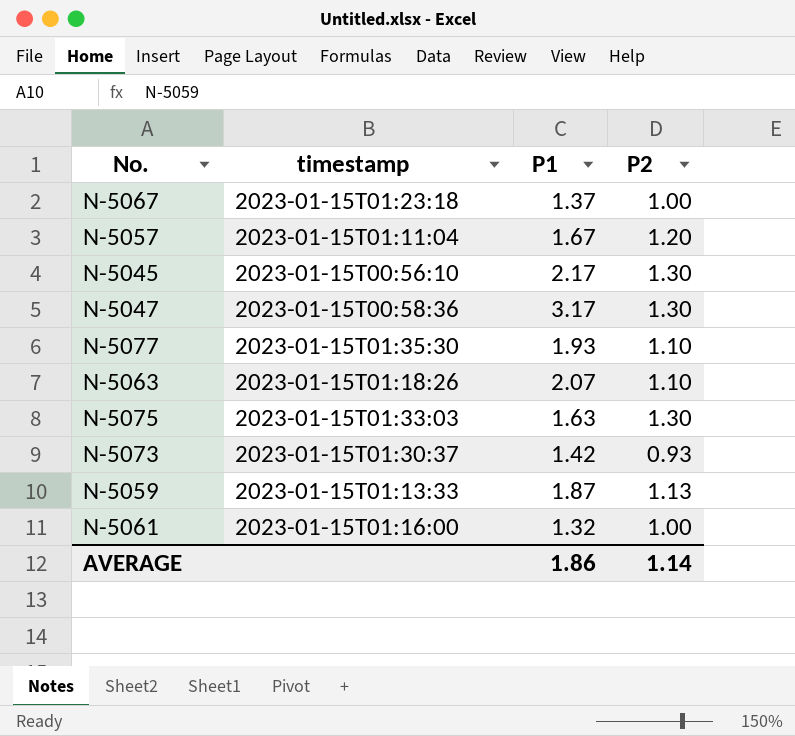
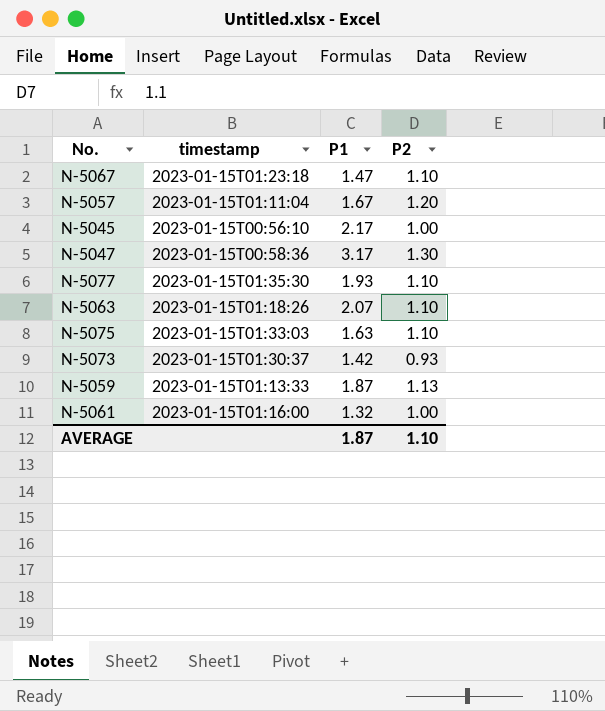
N-5067 | P1: 1.37 -> 1.47
N-5067 | P2: 1.00 -> 1.10
N-5045 | P2: 1.30 -> 1.00
N-5075 | P2: 1.30 -> 1.10
AVERAGE | P1: 1.86 -> 1.87
AVERAGE | P2: 1.14 -> 1.10

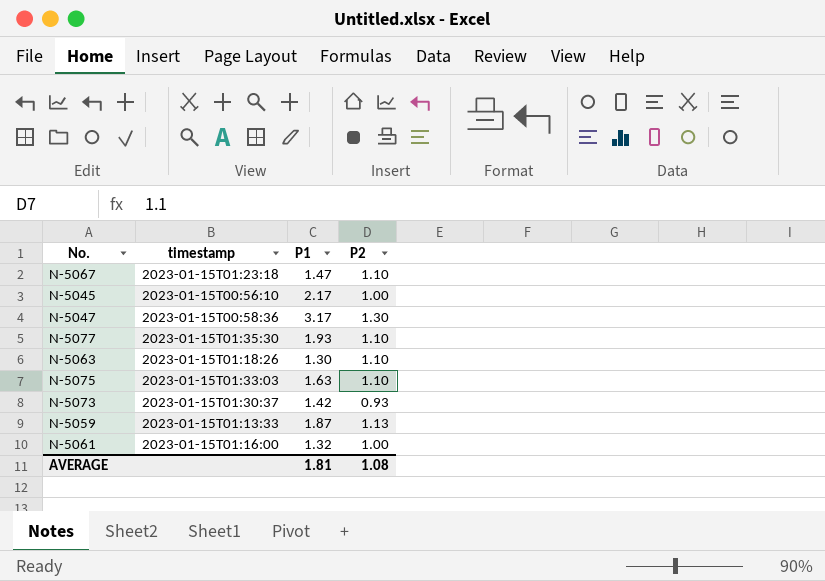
row N-5057: 2023-01-15T01:11:04 | 1.67 | 1.20 -> none
N-5063 | P1: 2.07 -> 1.30
AVERAGE | P1: 1.87 -> 1.81
AVERAGE | P2: 1.10 -> 1.08

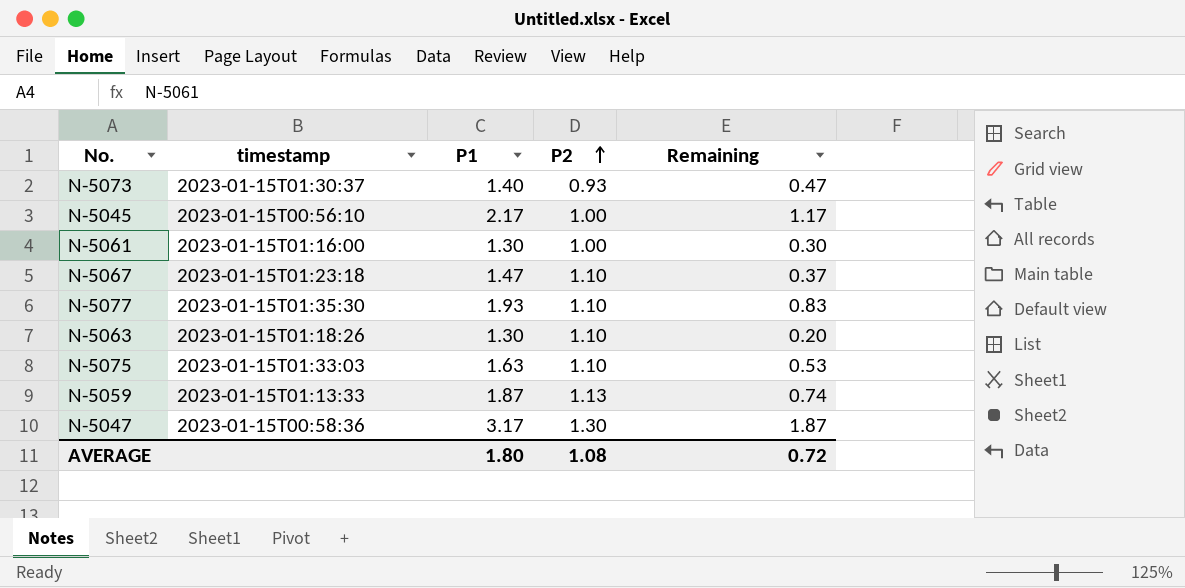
row order: none -> P2 ascending
column Remaining | formula: none -> [P1] - [P2]
N-5073 | P1: 1.42 -> 1.40
N-5061 | P1: 1.32 -> 1.30
AVERAGE | P1: 1.81 -> 1.80

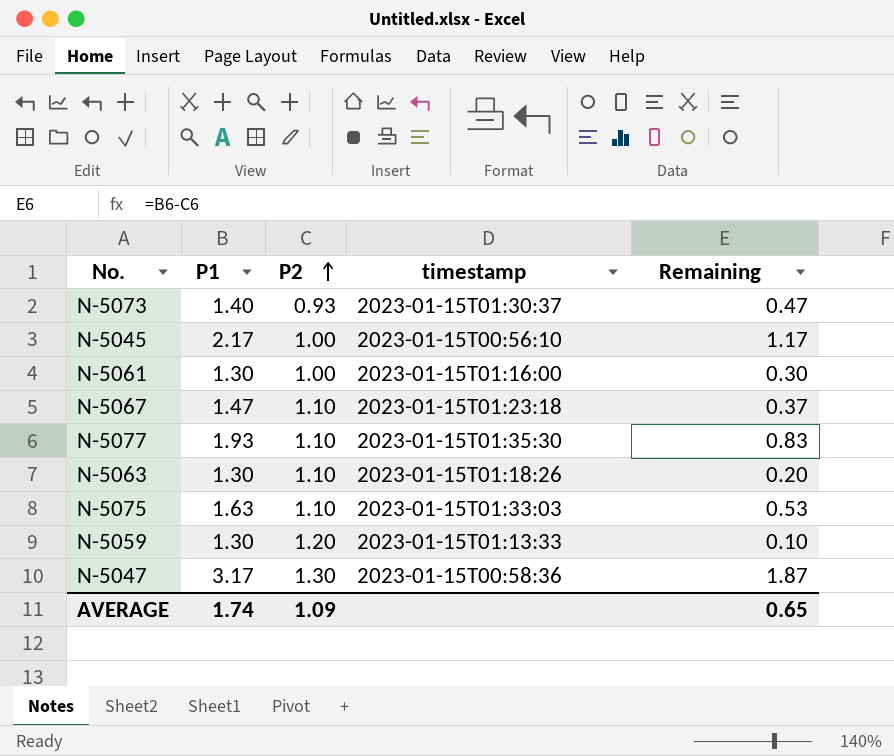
column timestamp | position: 2 -> 4
N-5059 | P1: 1.87 -> 1.30
N-5059 | P2: 1.13 -> 1.20
N-5059 | Remaining: 0.74 -> 0.10
AVERAGE | P1: 1.80 -> 1.74
AVERAGE | P2: 1.08 -> 1.09
AVERAGE | Remaining: 0.72 -> 0.65

